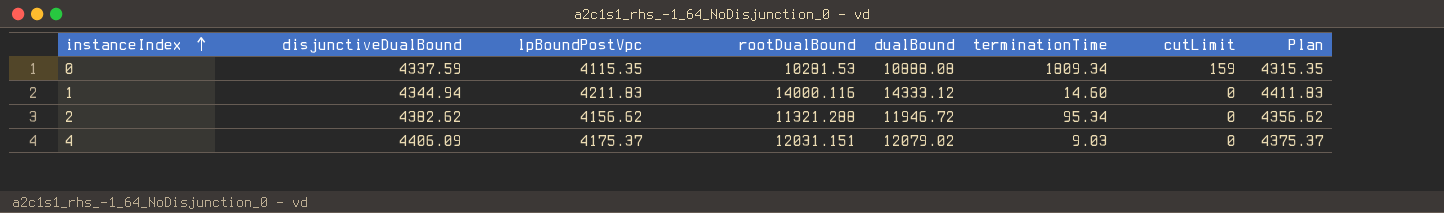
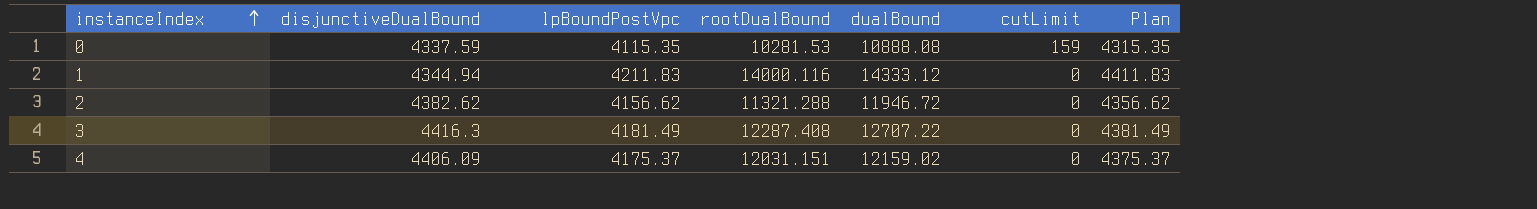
column terminationTime | position: 6 -> none
row 3: none -> 4416.3 | 4181.49 | 12287.408 | 12707.22 | 0 | 4381.49
4 | dualBound: 12079.02 -> 12159.02

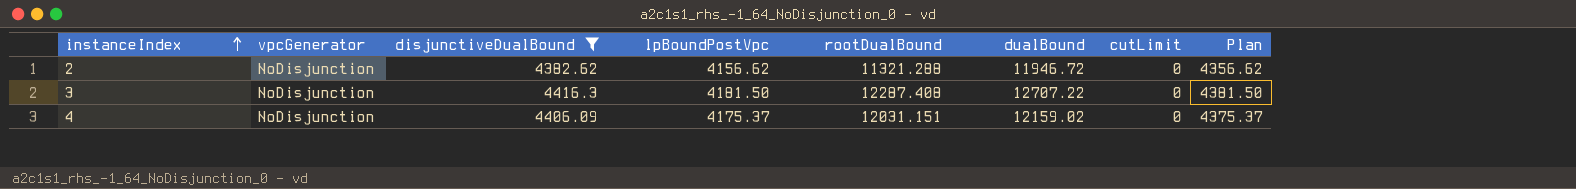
filter: none -> disjunctiveDualBound >= 4382.62
column vpcGenerator | position: none -> 2
3 | lpBoundPostVpc: 4181.49 -> 4181.50
3 | Plan: 4381.49 -> 4381.50

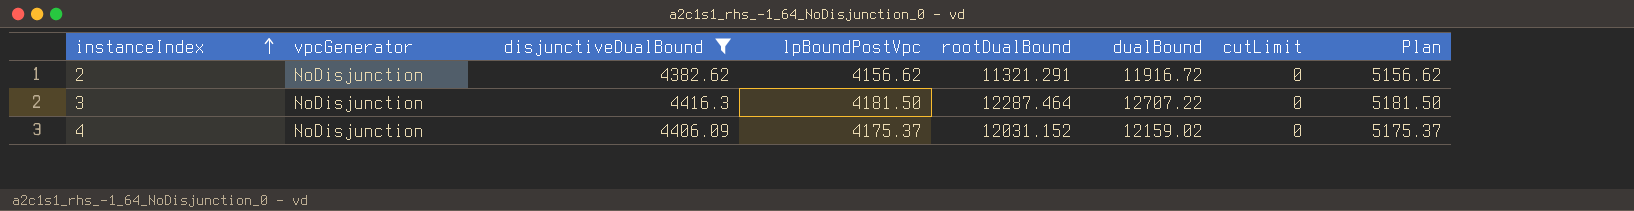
column Plan | formula: [lpBoundPostVpc] + 200 -> [lpBoundPostVpc] + 1000
2 | rootDualBound: 11321.288 -> 11321.291
2 | dualBound: 11946.72 -> 11916.72
3 | rootDualBound: 12287.408 -> 12287.464
4 | rootDualBound: 12031.151 -> 12031.152

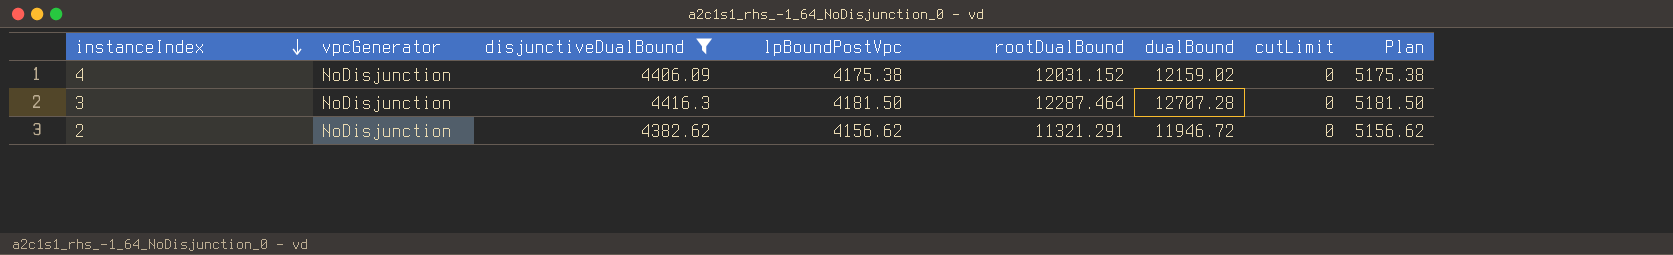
row order: instanceIndex ascending -> instanceIndex descending
4 | lpBoundPostVpc: 4175.37 -> 4175.38
4 | Plan: 5175.37 -> 5175.38
3 | dualBound: 12707.22 -> 12707.28
2 | dualBound: 11916.72 -> 11946.72

